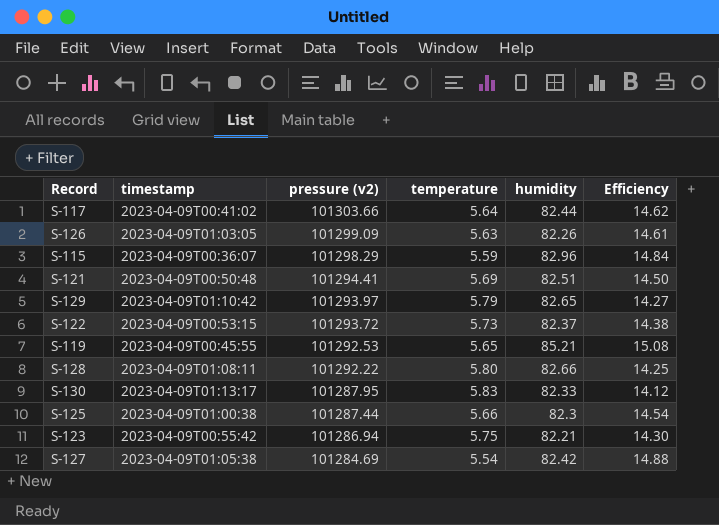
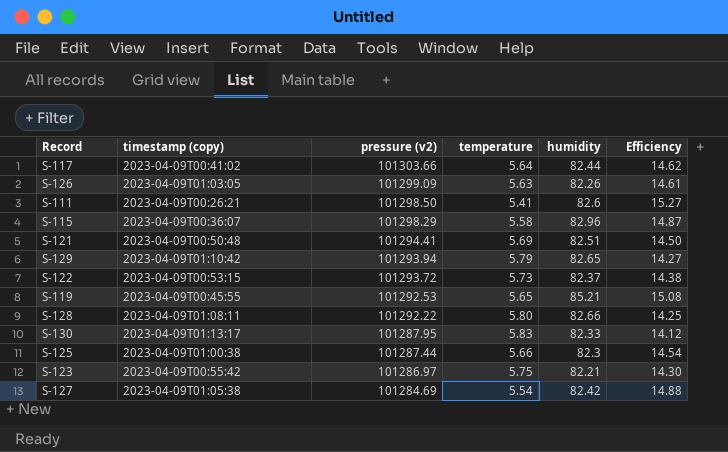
column name: timestamp -> timestamp (copy)
row S-111: none -> 2023-04-09T00:26:21 | 101298.50 | 5.41 | 82.6 | 15.27
S-115 | temperature: 5.59 -> 5.58
S-115 | Efficiency: 14.84 -> 14.87
S-129 | pressure (v2): 101293.97 -> 101293.94
S-123 | pressure (v2): 101286.94 -> 101286.97

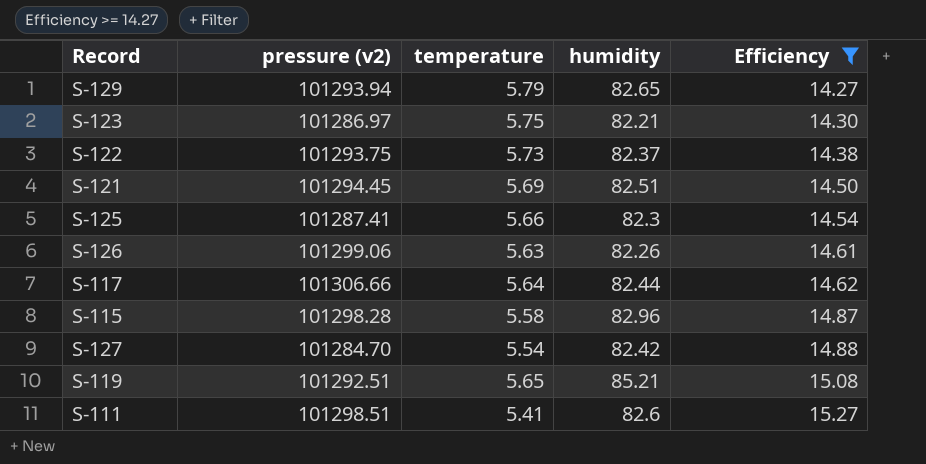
filter: none -> Efficiency >= 14.27
row order: pressure (v2) descending -> Efficiency ascending
column timestamp (copy) | position: 2 -> none
S-122 | pressure (v2): 101293.72 -> 101293.75
S-121 | pressure (v2): 101294.41 -> 101294.45
S-125 | pressure (v2): 101287.44 -> 101287.41
S-126 | pressure (v2): 101299.09 -> 101299.06
S-117 | pressure (v2): 101303.66 -> 101306.66
S-115 | pressure (v2): 101298.29 -> 101298.28
S-127 | pressure (v2): 101284.69 -> 101284.70
S-119 | pressure (v2): 101292.53 -> 101292.51
S-111 | pressure (v2): 101298.50 -> 101298.51

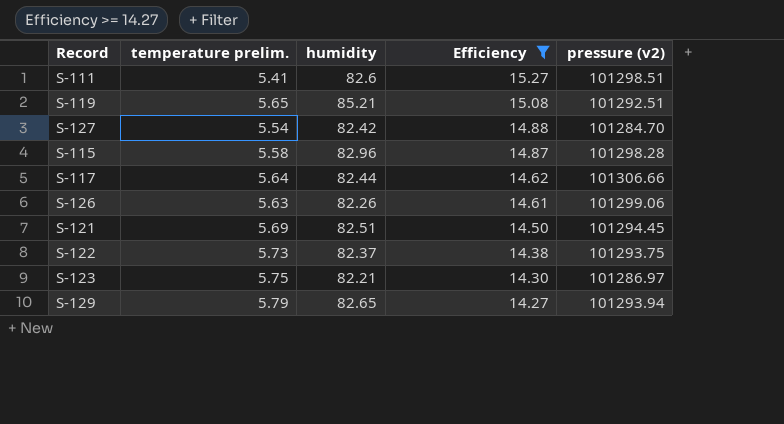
row order: Efficiency ascending -> Efficiency descending
column name: temperature -> temperature prelim.
column pressure (v2) | position: 2 -> 5
row S-125: 101287.41 | 5.66 | 82.3 | 14.54 -> none

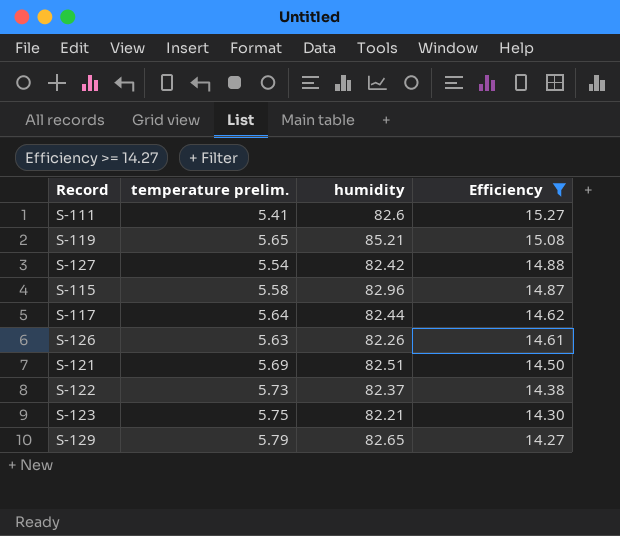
column pressure (v2) | position: 5 -> none

